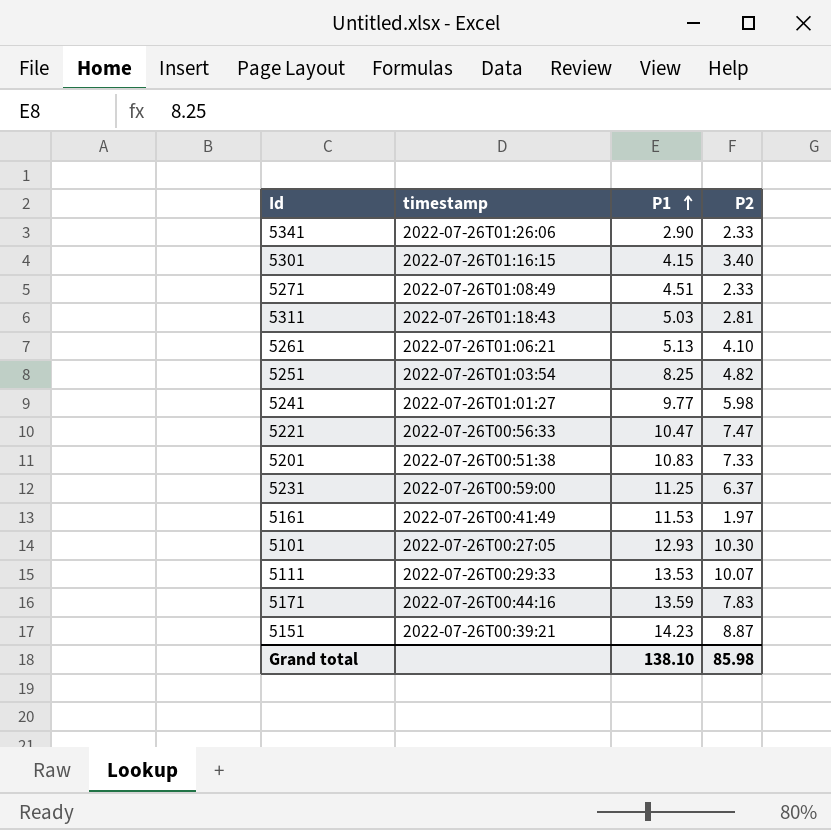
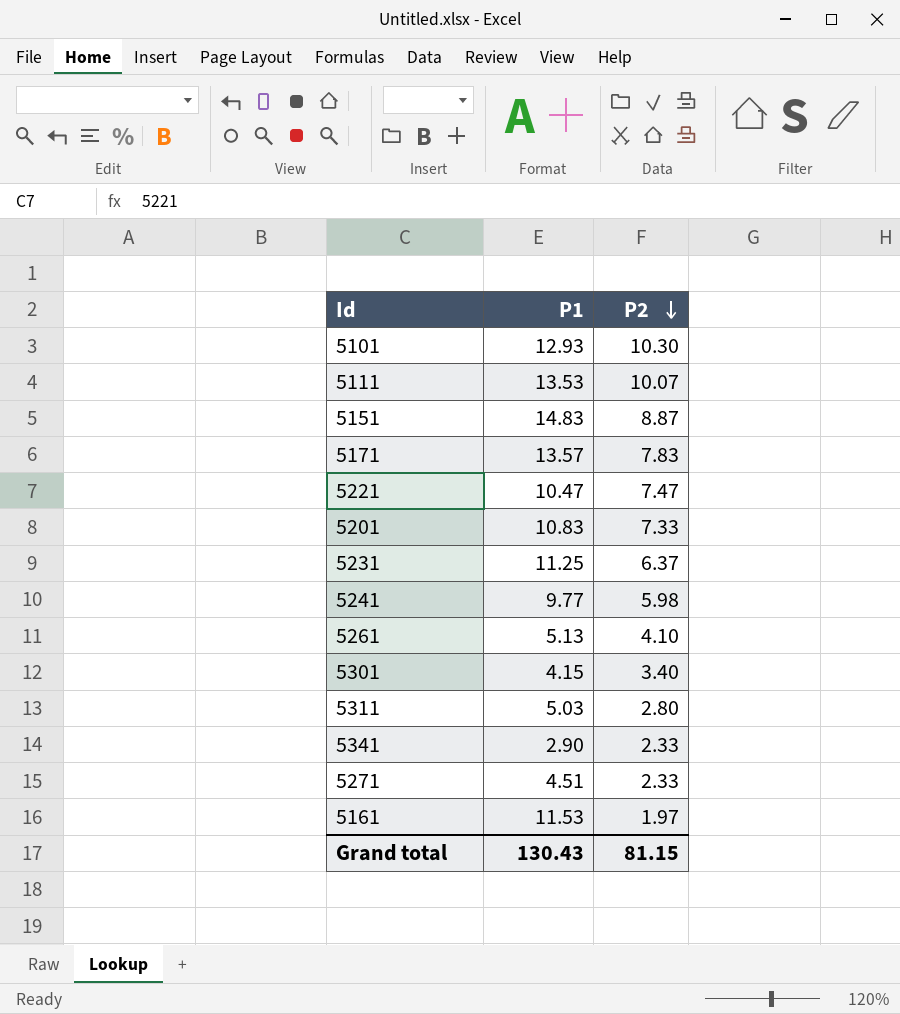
row order: P1 ascending -> P2 descending
column timestamp | position: 2 -> none
row 5251: 2022-07-26T01:03:54 | 8.25 | 4.82 -> none
5151 | P1: 14.23 -> 14.83
5171 | P1: 13.59 -> 13.57
5311 | P2: 2.81 -> 2.80
Grand total | P1: 138.10 -> 130.43
Grand total | P2: 85.98 -> 81.15

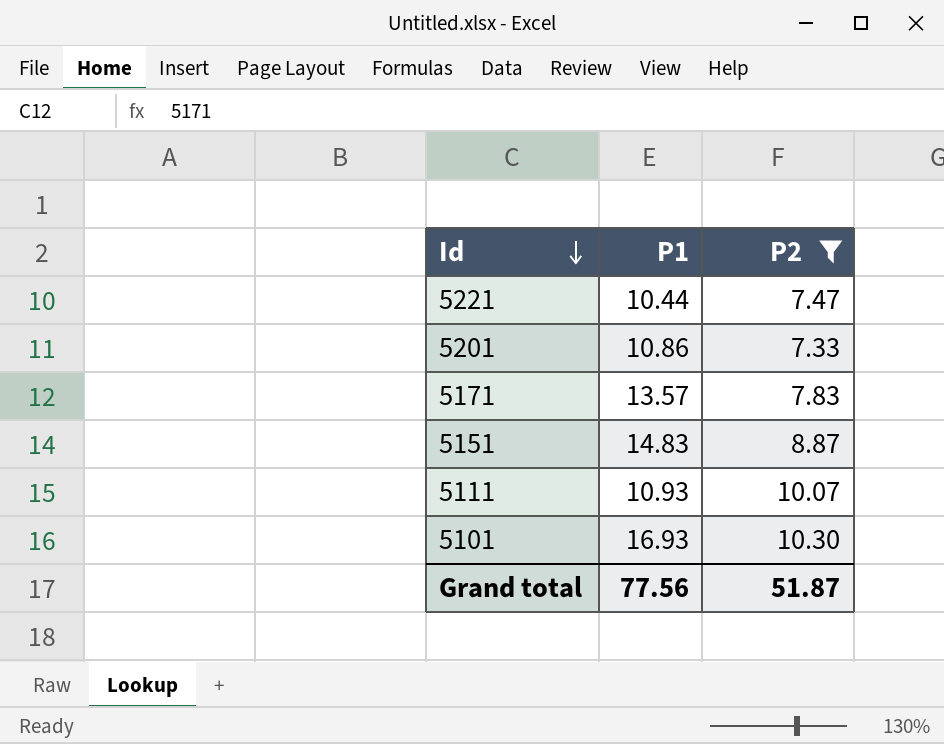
filter: none -> P2 >= 7.33
row order: P2 descending -> Id descending
5221 | P1: 10.47 -> 10.44
5201 | P1: 10.83 -> 10.86
5111 | P1: 13.53 -> 10.93
5101 | P1: 12.93 -> 16.93
Grand total | P1: 130.43 -> 77.56
Grand total | P2: 81.15 -> 51.87

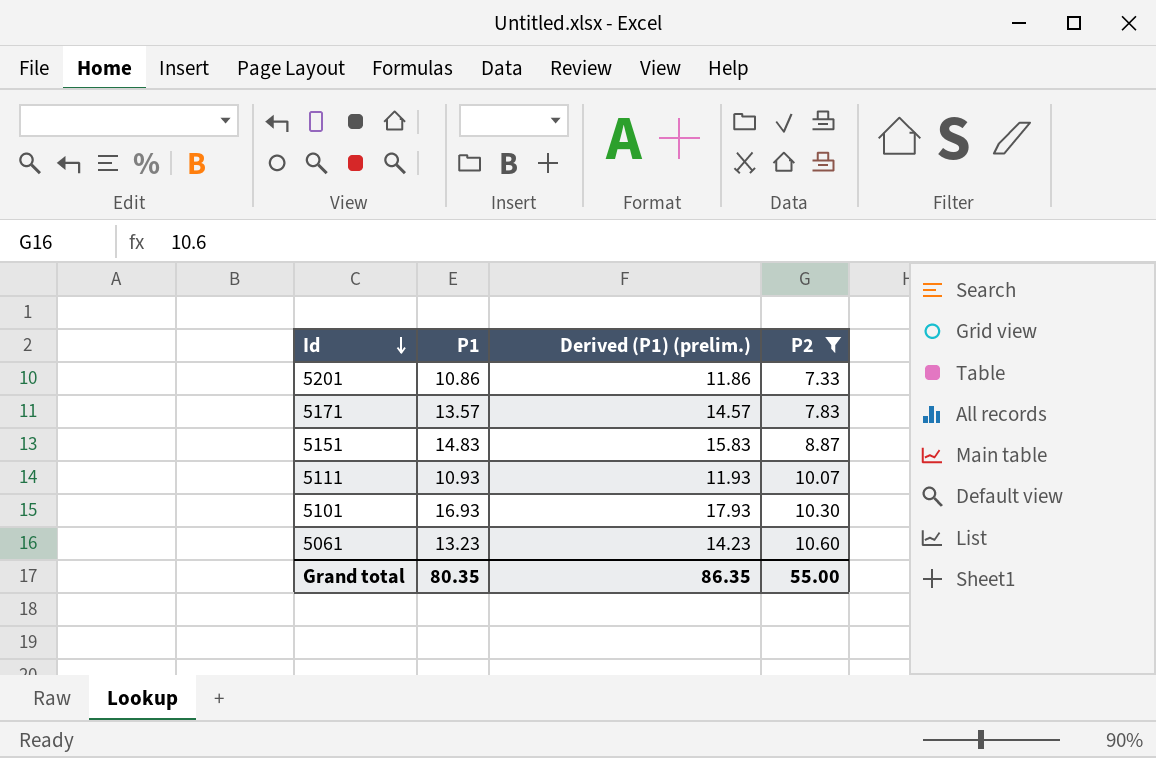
column Derived (P1) (prelim.) | formula: none -> [P1] + 1
row 5221: 10.44 | 7.47 -> none
row 5061: none -> 13.23 | 14.23 | 10.60
Grand total | P1: 77.56 -> 80.35
Grand total | P2: 51.87 -> 55.00

